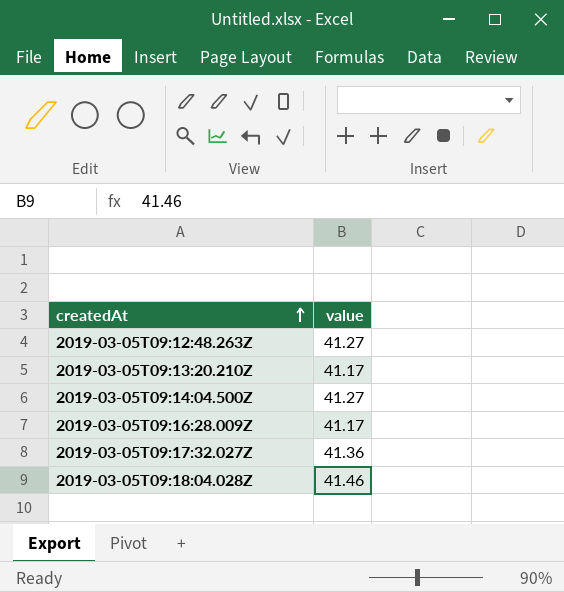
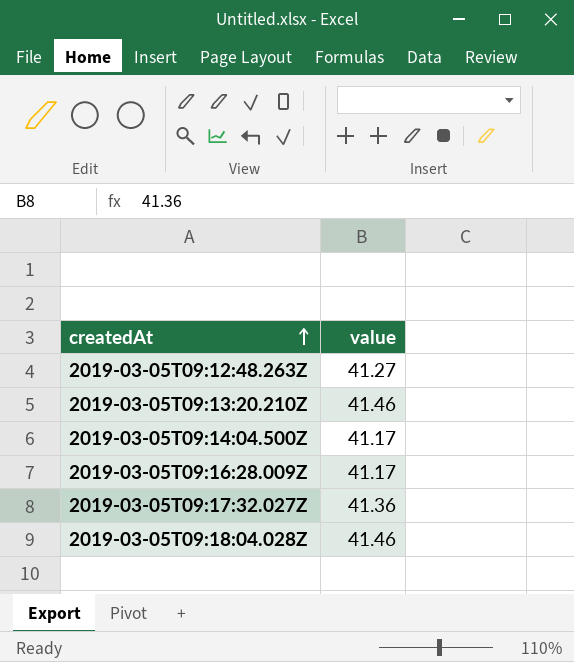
2019-03-05T09:13:20.210Z | value: 41.17 -> 41.46
2019-03-05T09:14:04.500Z | value: 41.27 -> 41.17

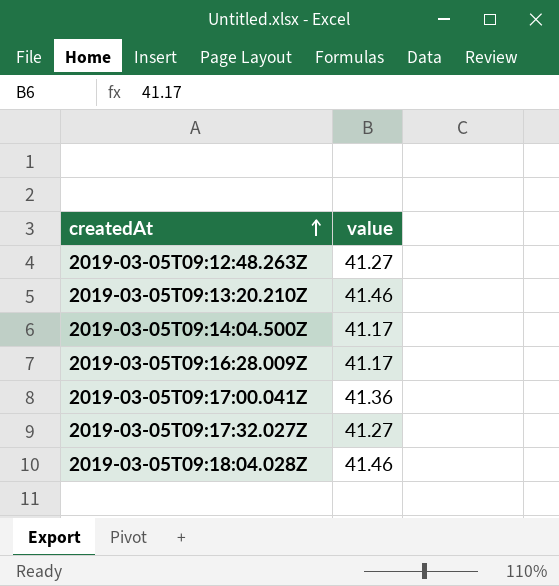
row 2019-03-05T09:17:00.041Z: none -> 41.36
2019-03-05T09:17:32.027Z | value: 41.36 -> 41.27

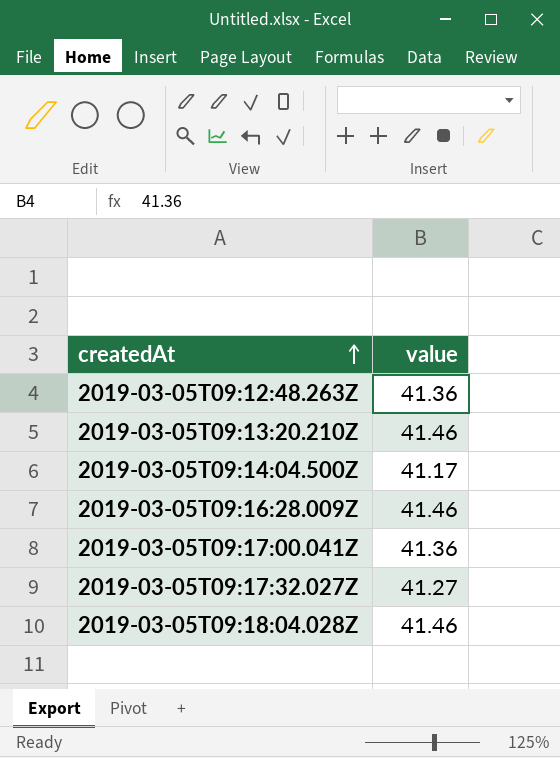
2019-03-05T09:12:48.263Z | value: 41.27 -> 41.36
2019-03-05T09:16:28.009Z | value: 41.17 -> 41.46

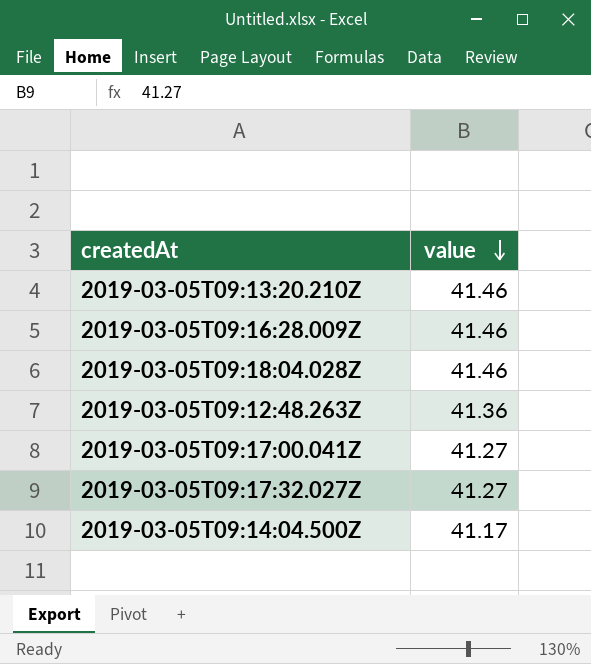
row order: createdAt ascending -> value descending
2019-03-05T09:17:00.041Z | value: 41.36 -> 41.27

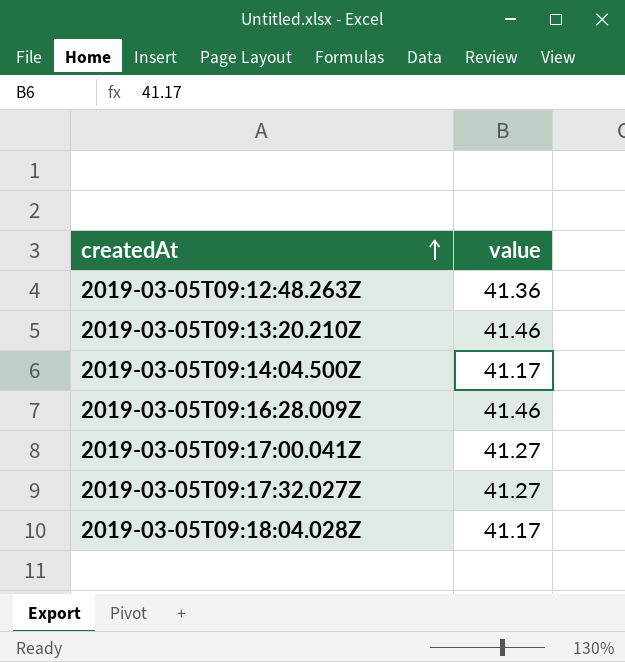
row order: value descending -> createdAt ascending
2019-03-05T09:18:04.028Z | value: 41.46 -> 41.17

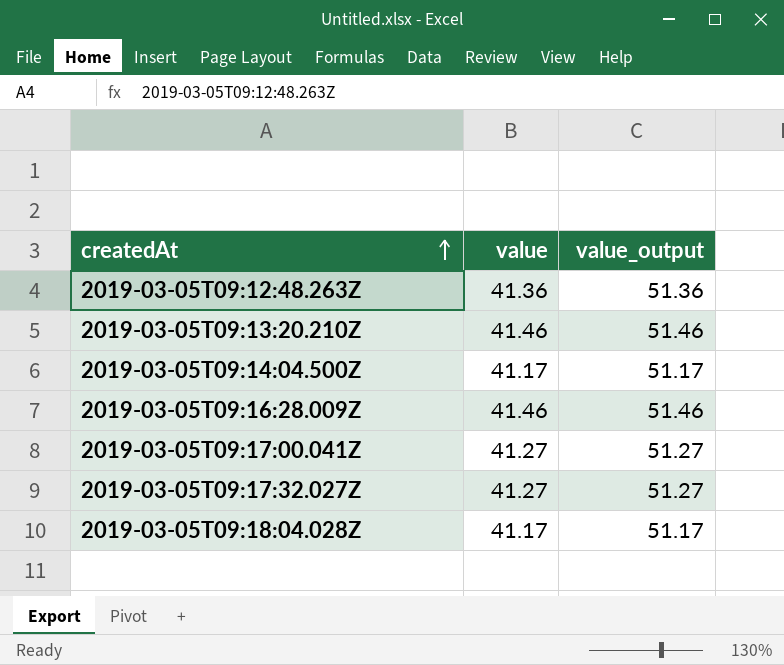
column value_output | formula: none -> [value] + 10

